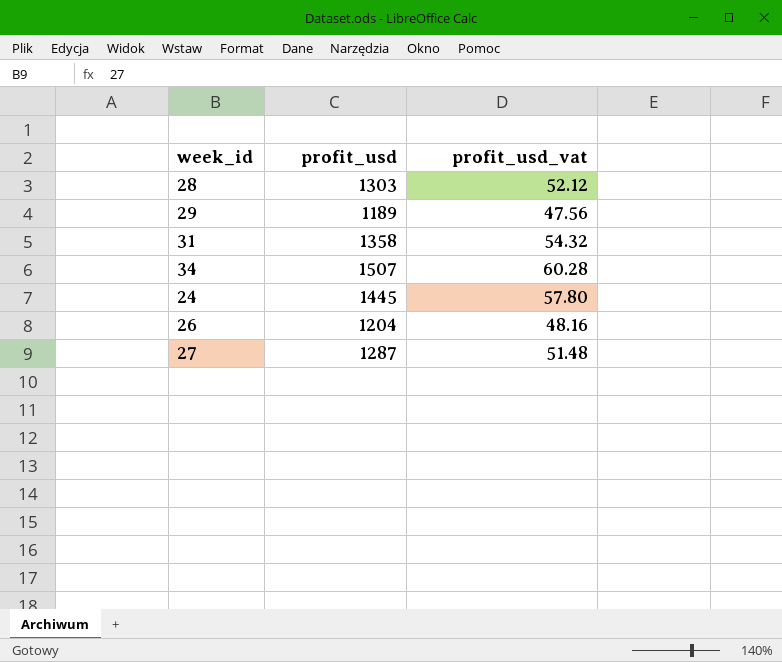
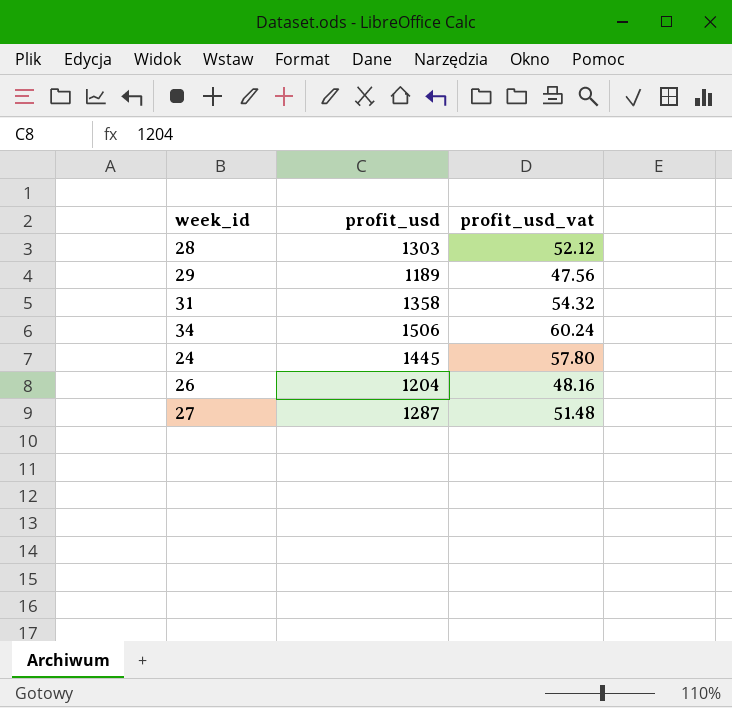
34 | profit_usd: 1507 -> 1506
34 | profit_usd_vat: 60.28 -> 60.24

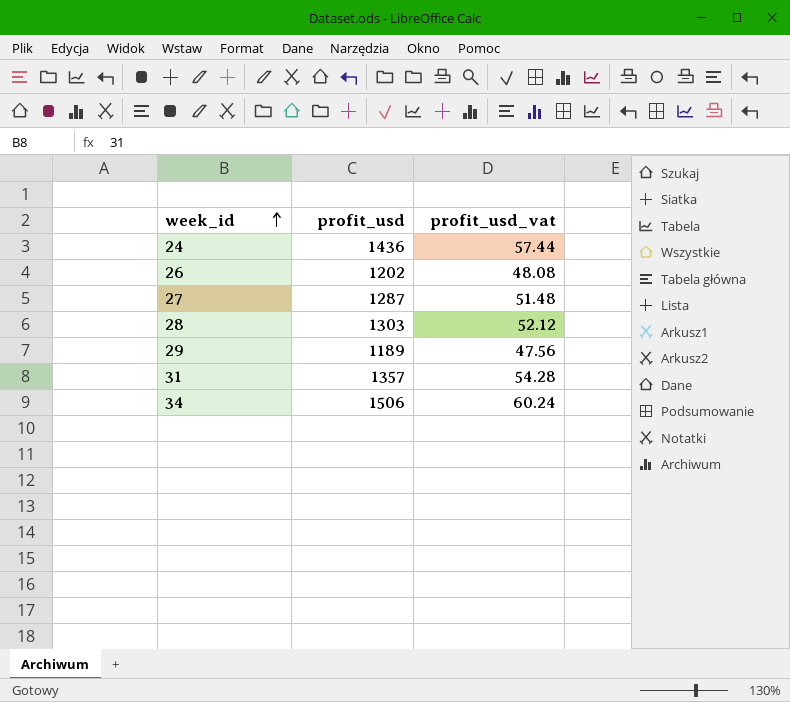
row order: none -> week_id ascending
24 | profit_usd: 1445 -> 1436
24 | profit_usd_vat: 57.80 -> 57.44
26 | profit_usd: 1204 -> 1202
26 | profit_usd_vat: 48.16 -> 48.08
31 | profit_usd: 1358 -> 1357
31 | profit_usd_vat: 54.32 -> 54.28

